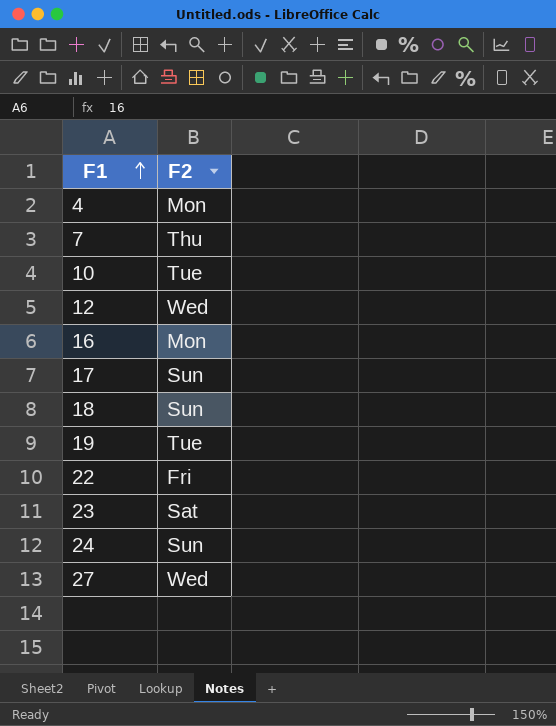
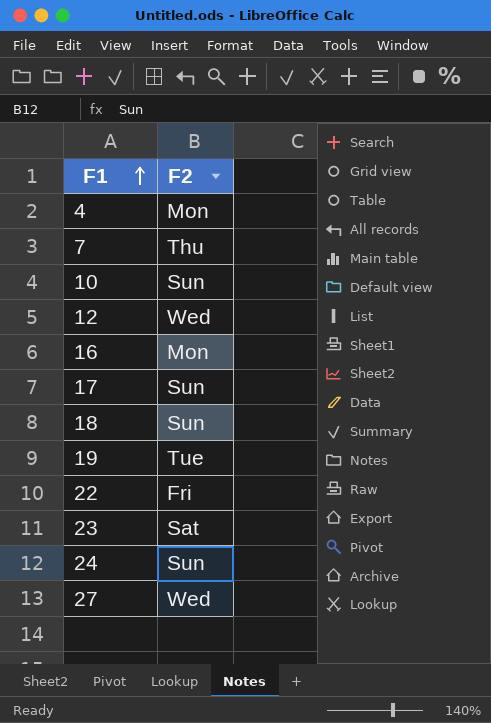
10 | F2: Tue -> Sun

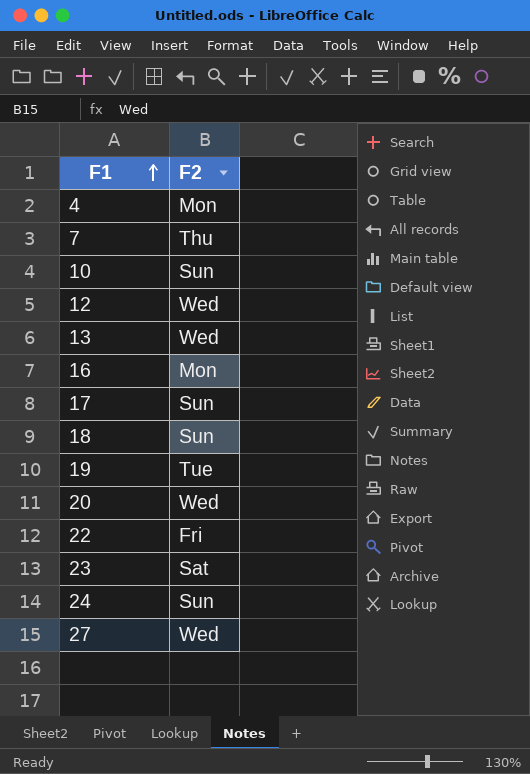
row 13: none -> Wed
row 20: none -> Wed

